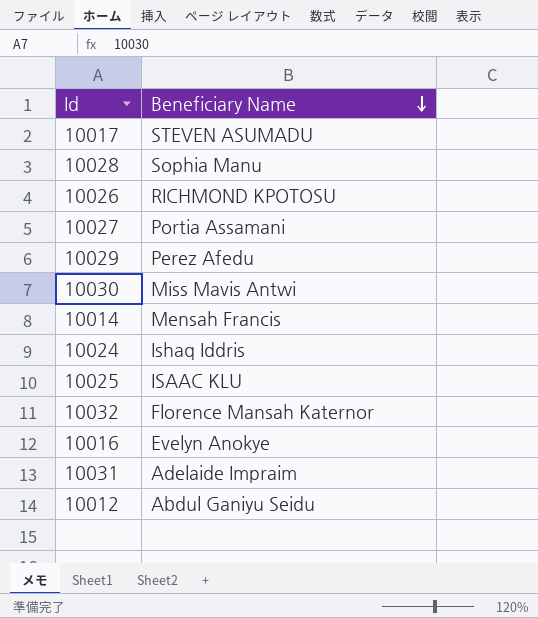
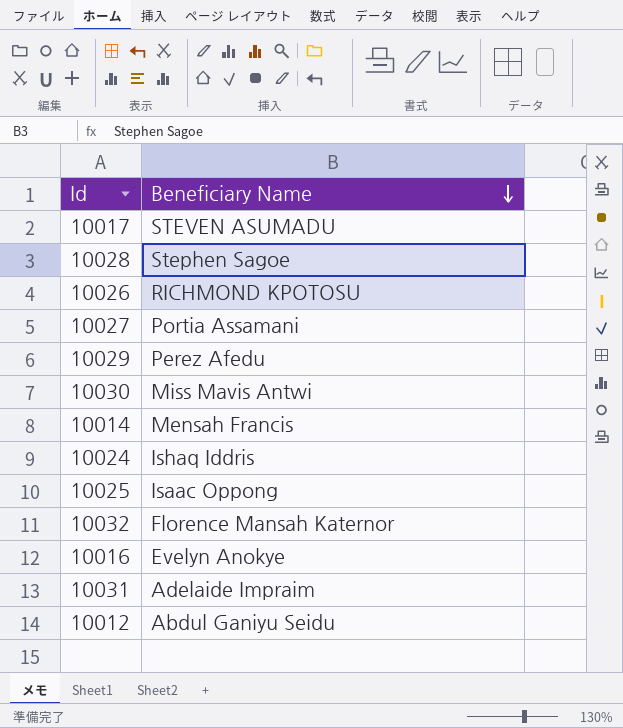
10028 | Beneficiary Name: Sophia Manu -> Stephen Sagoe
10025 | Beneficiary Name: ISAAC KLU -> Isaac Oppong

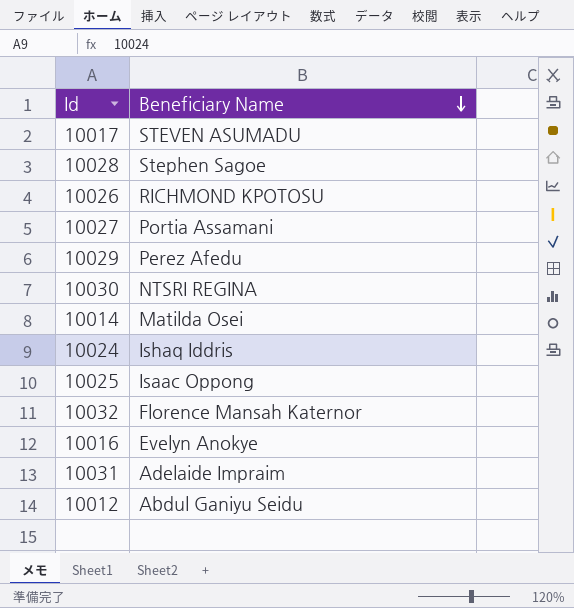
10030 | Beneficiary Name: Miss Mavis Antwi -> NTSRI REGINA
10014 | Beneficiary Name: Mensah Francis -> Matilda Osei

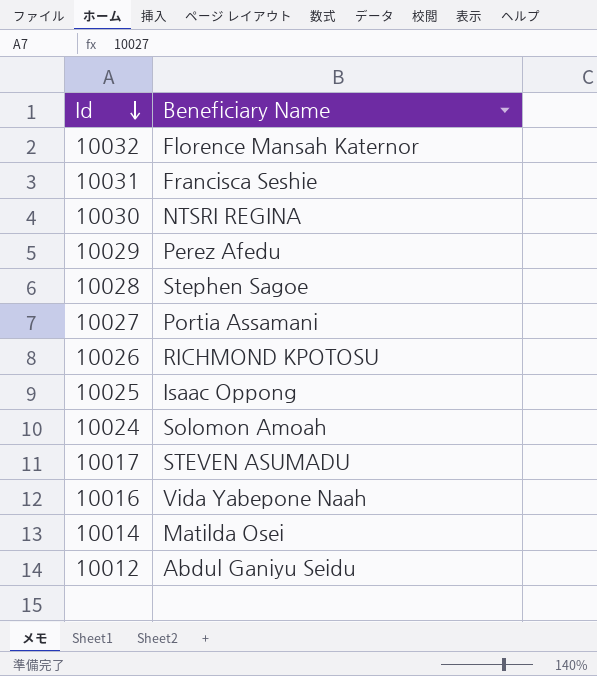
row order: Beneficiary Name descending -> Id descending
10031 | Beneficiary Name: Adelaide Impraim -> Francisca Seshie
10024 | Beneficiary Name: Ishaq Iddris -> Solomon Amoah
10016 | Beneficiary Name: Evelyn Anokye -> Vida Yabepone Naah

